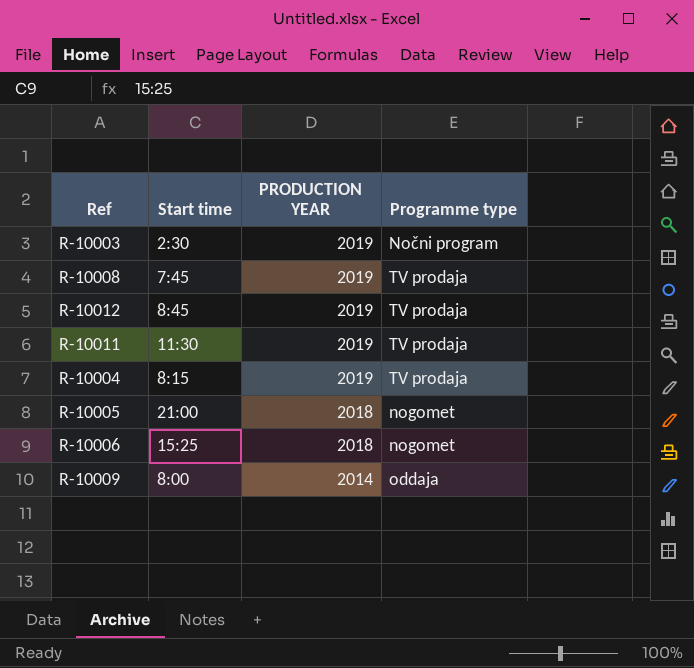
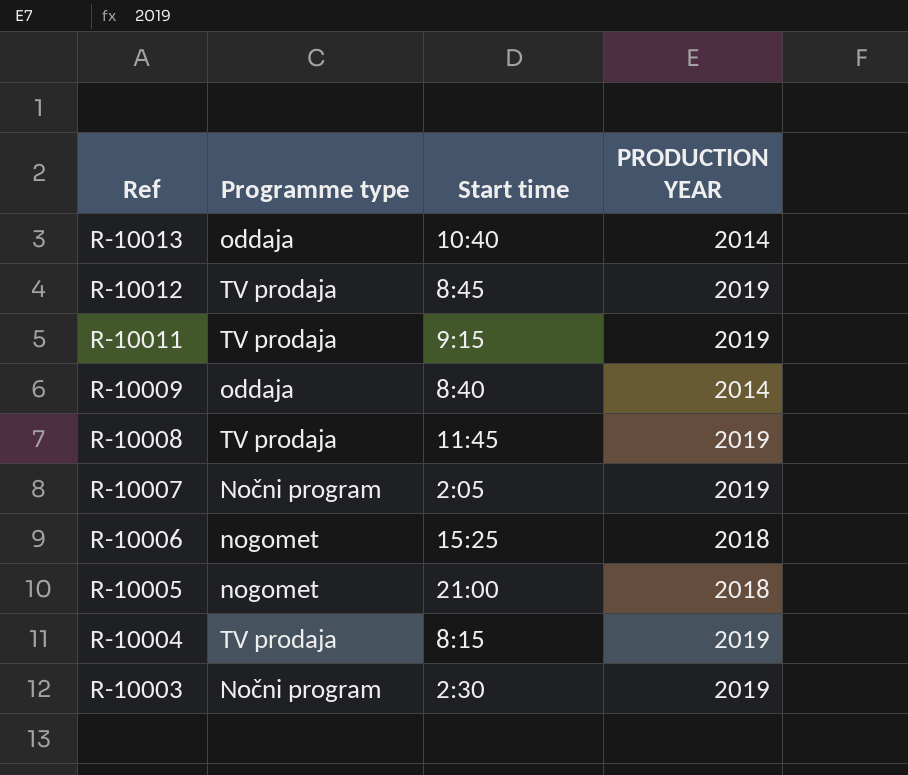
row order: PRODUCTION YEAR descending -> Ref descending
column Programme type | position: 4 -> 2
row R-10013: none -> oddaja | 10:40 | 2014
R-10011 | Start time: 11:30 -> 9:15
R-10009 | Start time: 8:00 -> 8:40
R-10008 | Start time: 7:45 -> 11:45
row R-10007: none -> Nočni program | 2:05 | 2019

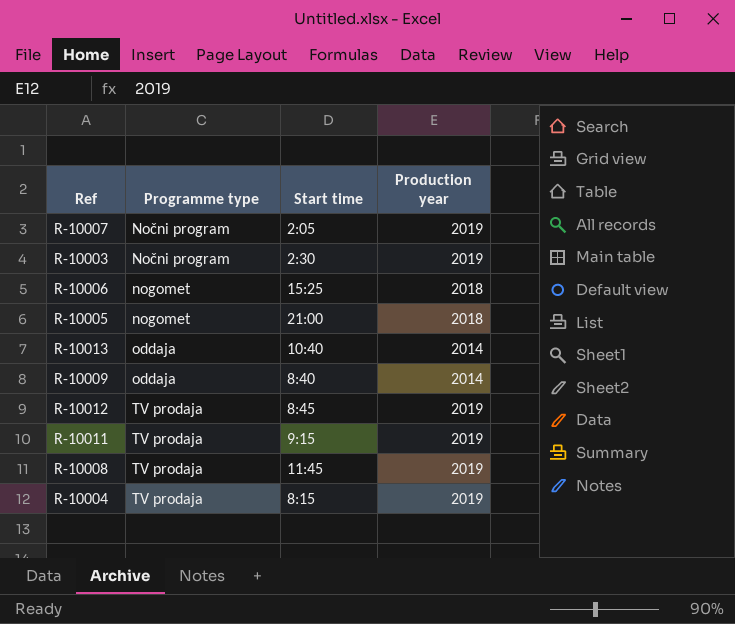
row order: Ref descending -> Programme type ascending
column name: PRODUCTION YEAR -> Production year

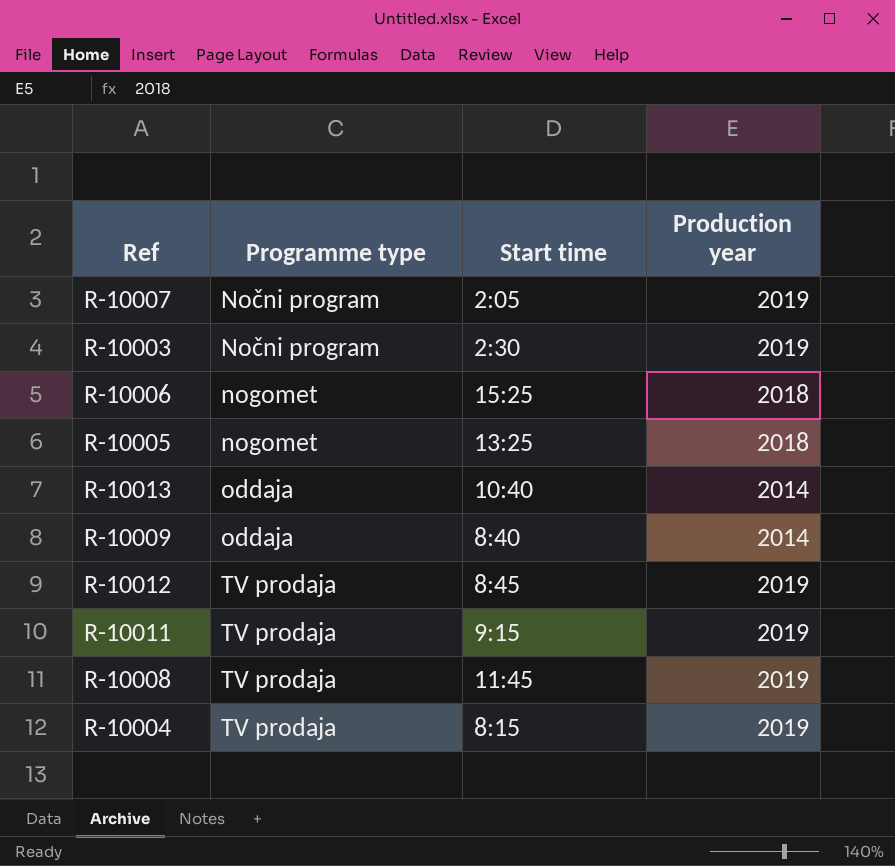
R-10005 | Start time: 21:00 -> 13:25

